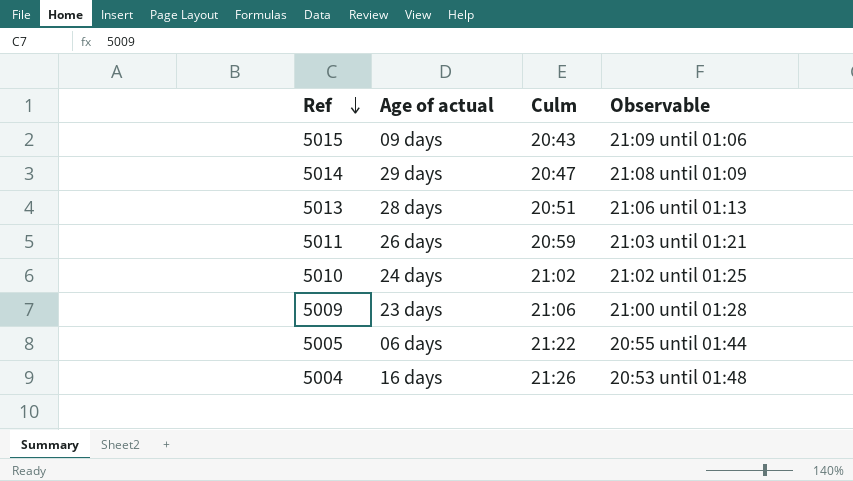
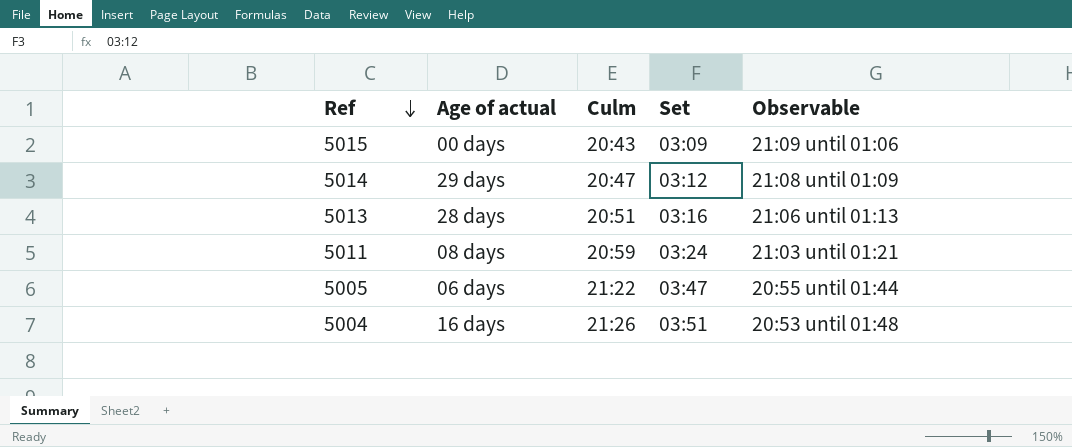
column Set | position: none -> 4
row 5010: 24 days | 21:02 | 21:02 until 01:25 -> none
row 5009: 23 days | 21:06 | 21:00 until 01:28 -> none
5015 | Age of actual: 09 days -> 00 days
5011 | Age of actual: 26 days -> 08 days

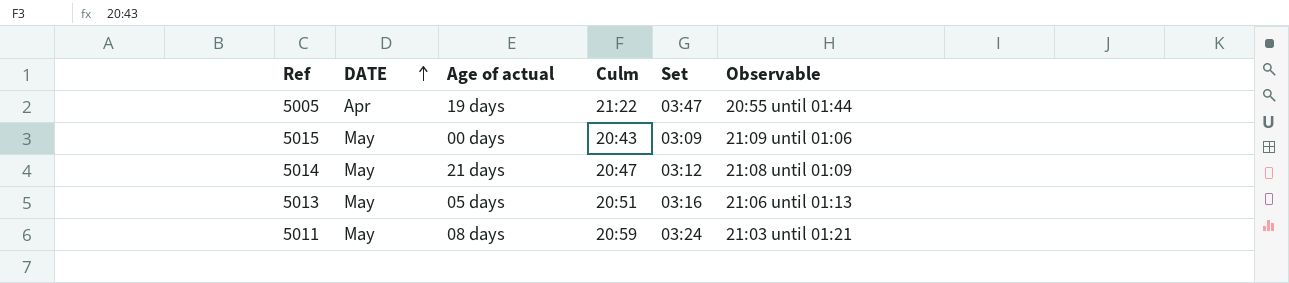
row order: Ref descending -> DATE ascending
column DATE | position: none -> 2
row 5004: 16 days | 21:26 | 03:51 | 20:53 until 01:48 -> none
5005 | Age of actual: 06 days -> 19 days
5014 | Age of actual: 29 days -> 21 days
5013 | Age of actual: 28 days -> 05 days

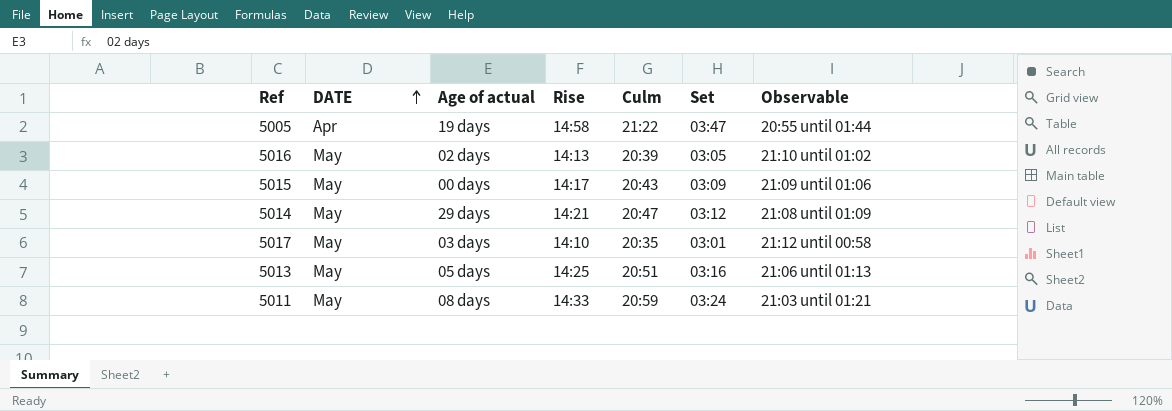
column Rise | position: none -> 4
row 5016: none -> May | 02 days | 14:13 | 20:39 | 03:05 | 21:10 until 01:02
5014 | Age of actual: 21 days -> 29 days
row 5017: none -> May | 03 days | 14:10 | 20:35 | 03:01 | 21:12 until 00:58

